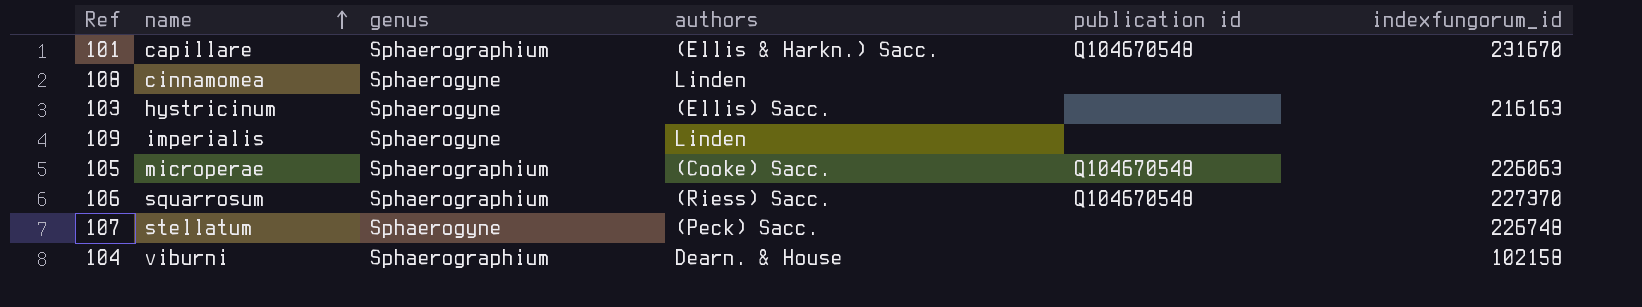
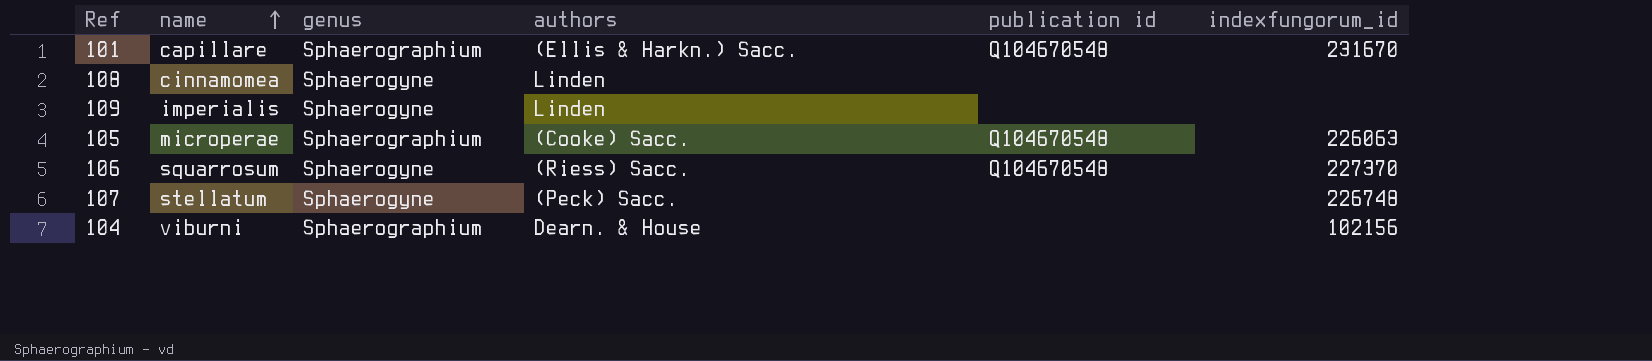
row 103: hystricinum | Sphaerogyne | (Ellis) Sacc. | none | 216163 -> none
106 | genus: Sphaerographium -> Sphaerogyne
104 | indexfungorum_id: 102158 -> 102156

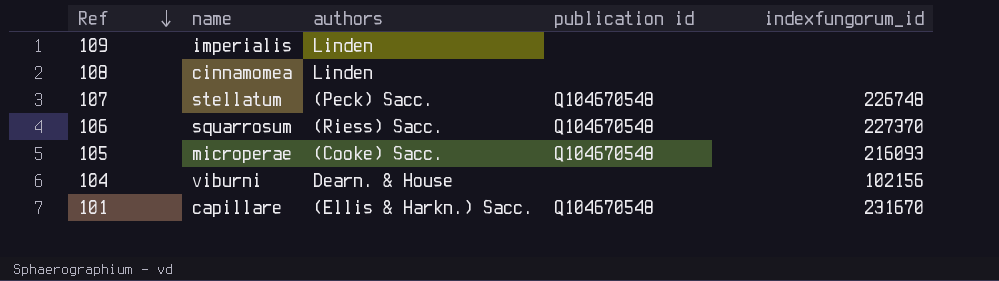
row order: name ascending -> Ref descending
column genus | position: 3 -> none
107 | publication id: none -> Q104670548
105 | indexfungorum_id: 226063 -> 216093

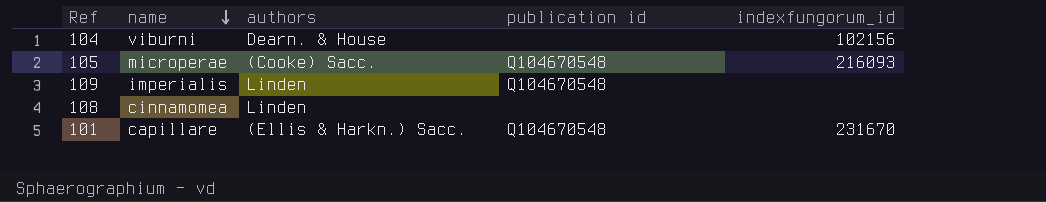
row order: Ref descending -> name descending
row 107: stellatum | (Peck) Sacc. | Q104670548 | 226748 -> none
row 106: squarrosum | (Riess) Sacc. | Q104670548 | 227370 -> none
109 | publication id: none -> Q104670548

